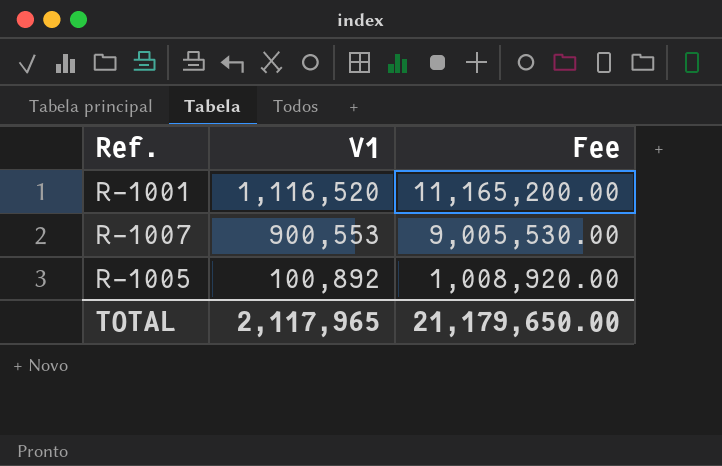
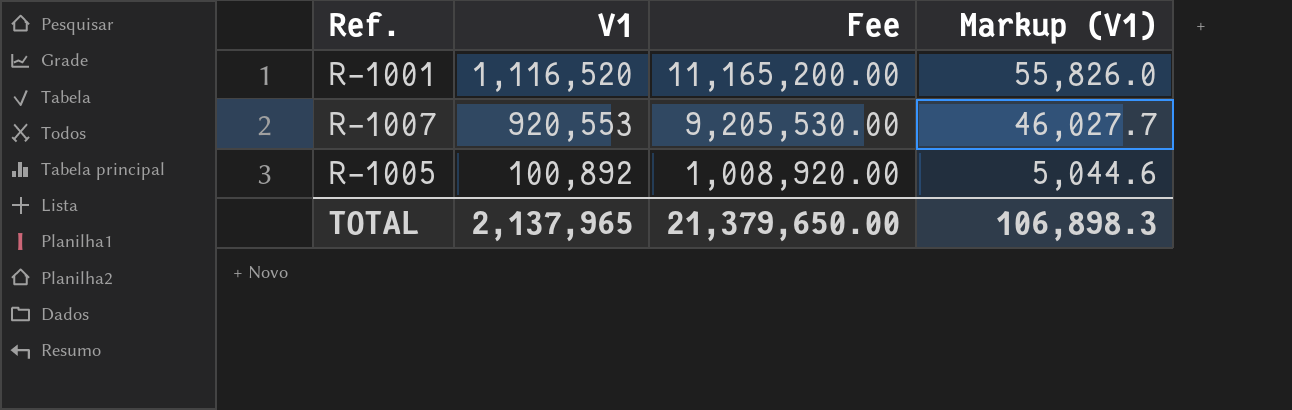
column Markup (V1) | formula: none -> [V1] * 0.05
R-1007 | V1: 900,553 -> 920,553
R-1007 | Fee: 9,005,530.00 -> 9,205,530.00
TOTAL | V1: 2,117,965 -> 2,137,965
TOTAL | Fee: 21,179,650.00 -> 21,379,650.00

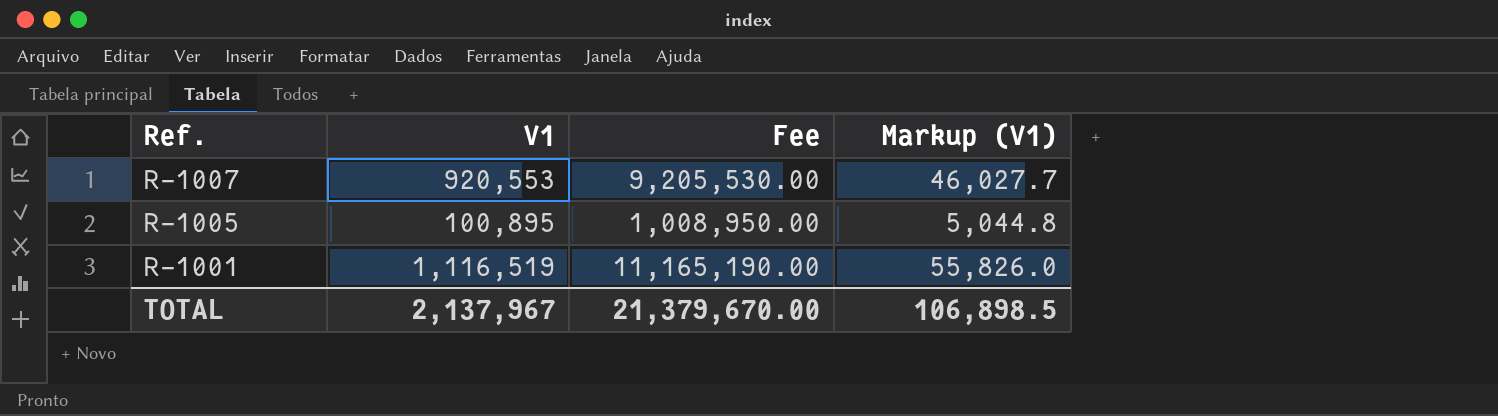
row order: V1 descending -> Ref. descending
R-1005 | V1: 100,892 -> 100,895
R-1005 | Fee: 1,008,920.00 -> 1,008,950.00
R-1005 | Markup (V1): 5,044.6 -> 5,044.8
R-1001 | V1: 1,116,520 -> 1,116,519
R-1001 | Fee: 11,165,200.00 -> 11,165,190.00
TOTAL | V1: 2,137,965 -> 2,137,967
TOTAL | Fee: 21,379,650.00 -> 21,379,670.00
TOTAL | Markup (V1): 106,898.3 -> 106,898.5

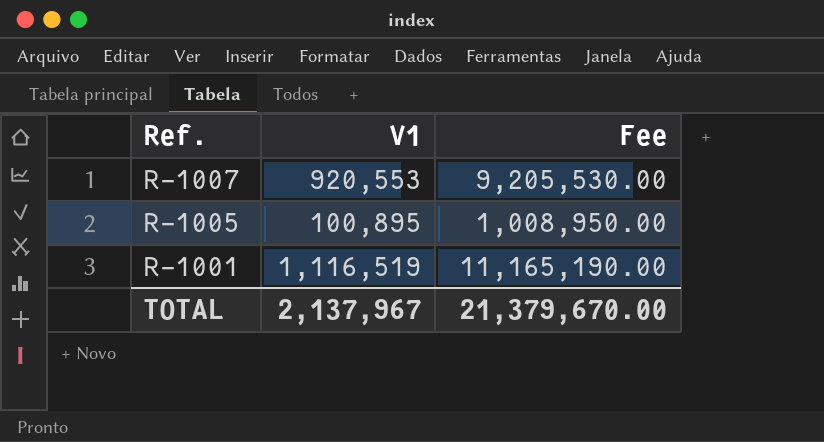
column Markup (V1) | formula: [V1] * 0.05 -> none

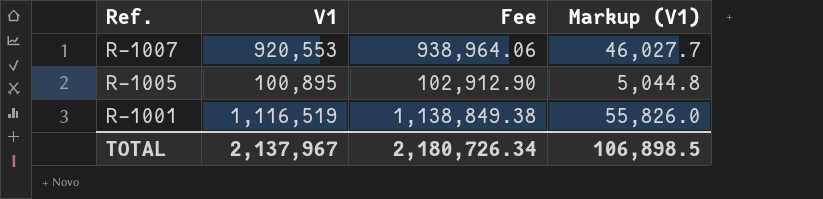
column Fee | formula: [V1] * 10 -> [V1] * 1.02
column Markup (V1) | formula: none -> [V1] * 0.05
TOTAL | Fee: 21,379,670.00 -> 2,180,726.34

